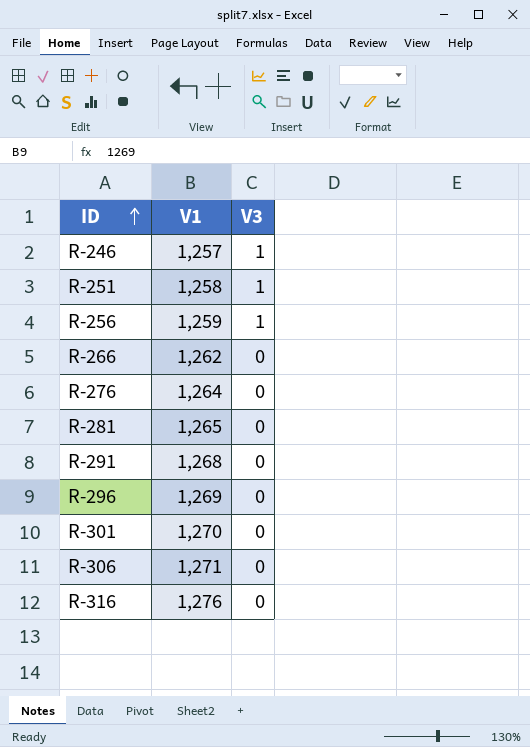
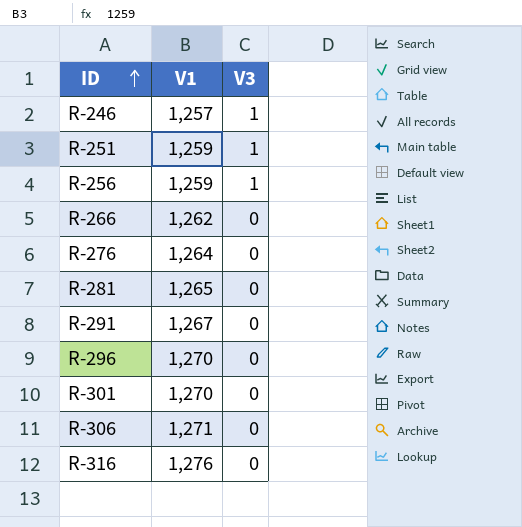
R-251 | V1: 1,258 -> 1,259
R-291 | V1: 1,268 -> 1,267
R-296 | V1: 1,269 -> 1,270

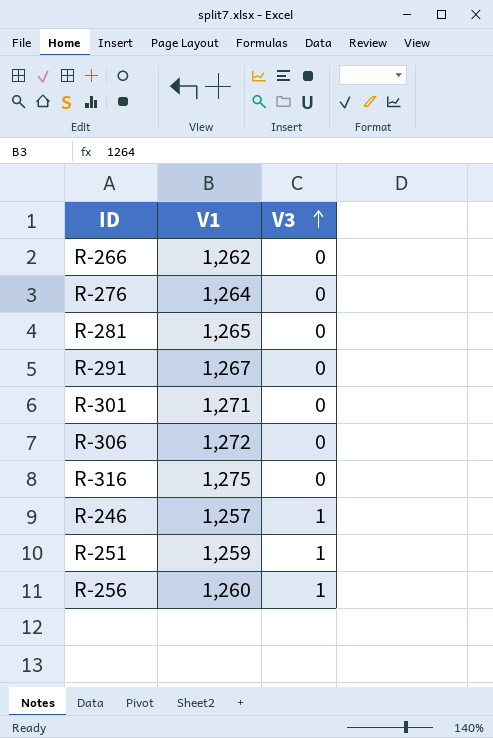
row order: ID ascending -> V3 ascending
row R-296: 1,270 | 0 -> none
R-301 | V1: 1,270 -> 1,271
R-306 | V1: 1,271 -> 1,272
R-316 | V1: 1,276 -> 1,275
R-256 | V1: 1,259 -> 1,260

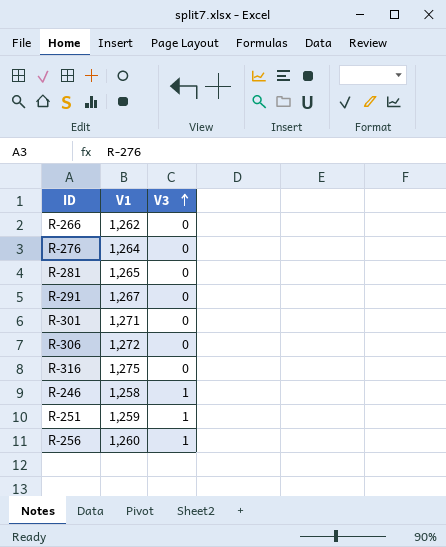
R-246 | V1: 1,257 -> 1,258

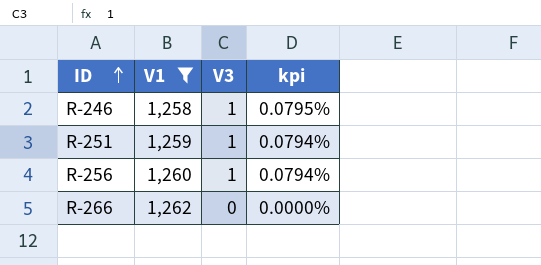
filter: none -> V1 <= 1,262
row order: V3 ascending -> ID ascending
column kpi | formula: none -> [V3] / [V1]

